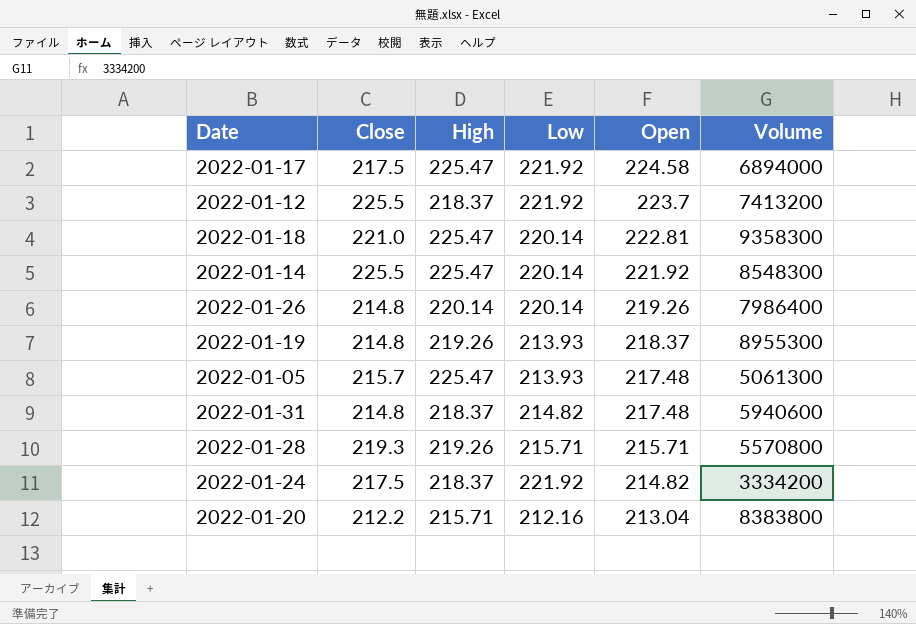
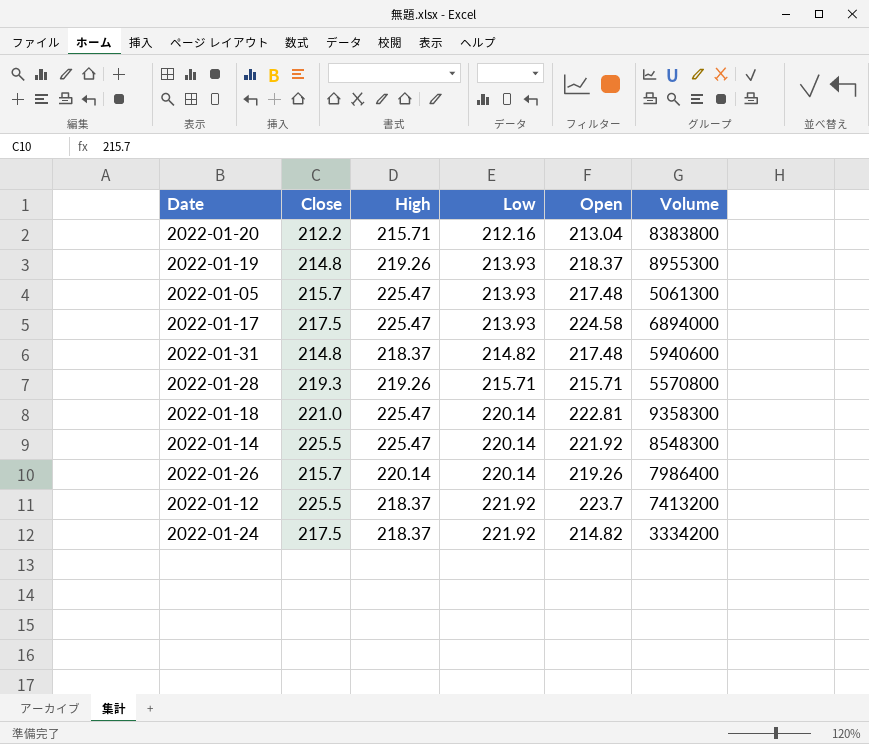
row order: Open descending -> Low ascending
2022-01-17 | Low: 221.92 -> 213.93
2022-01-26 | Close: 214.8 -> 215.7

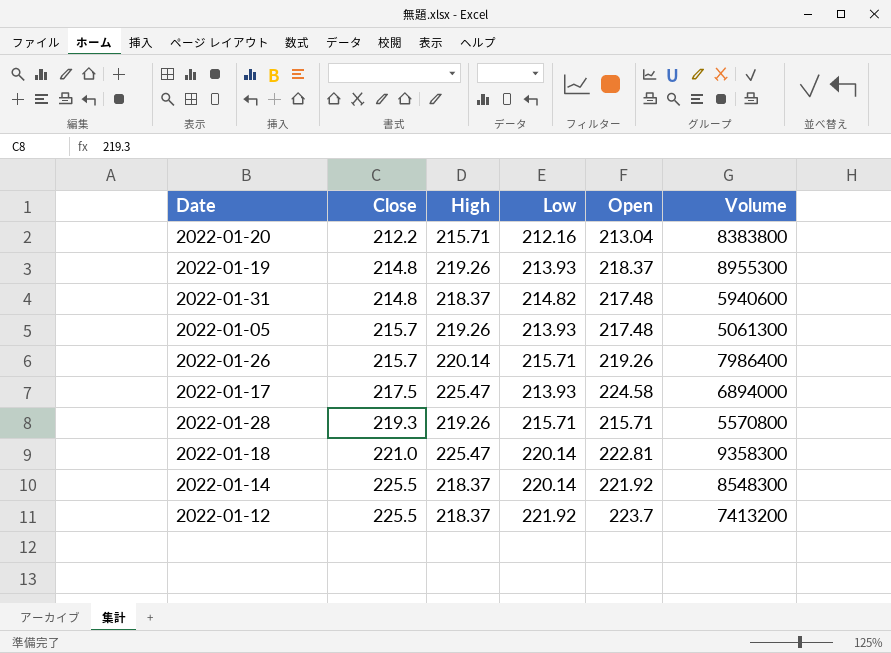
row order: Low ascending -> Close ascending
row 2022-01-24: 217.5 | 218.37 | 221.92 | 214.82 | 3334200 -> none
2022-01-05 | High: 225.47 -> 219.26
2022-01-26 | Low: 220.14 -> 215.71
2022-01-14 | High: 225.47 -> 218.37

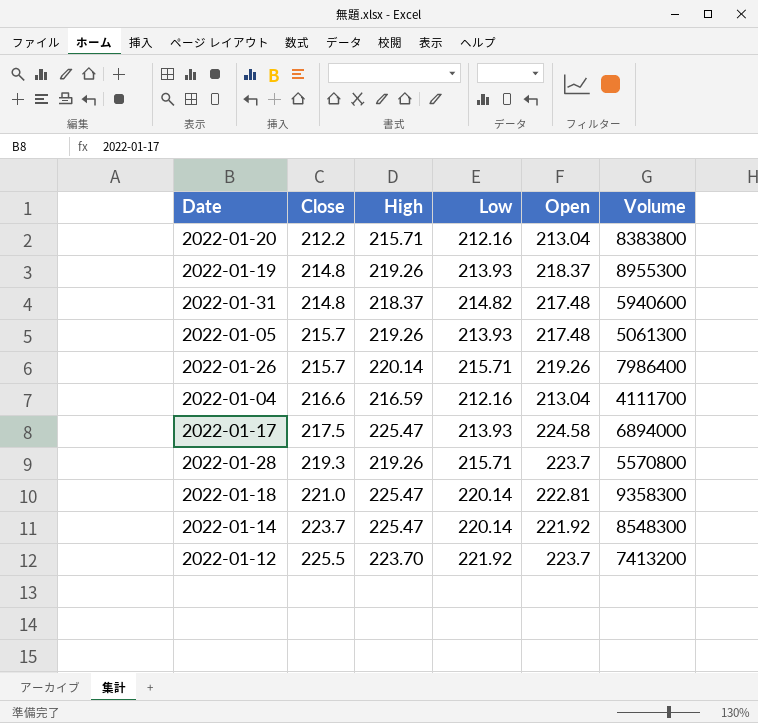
row 2022-01-04: none -> 216.6 | 216.59 | 212.16 | 213.04 | 4111700
2022-01-28 | Open: 215.71 -> 223.7
2022-01-14 | Close: 225.5 -> 223.7
2022-01-14 | High: 218.37 -> 225.47
2022-01-12 | High: 218.37 -> 223.70

